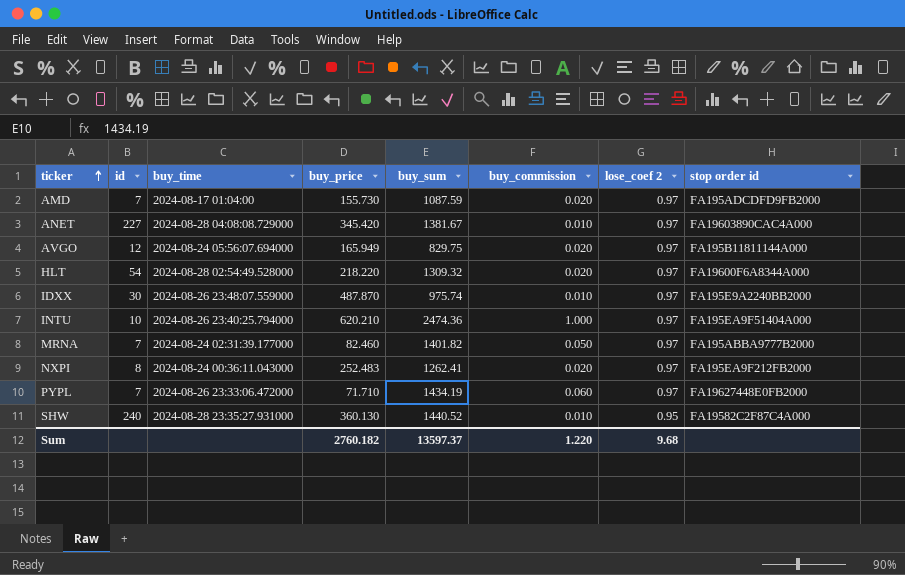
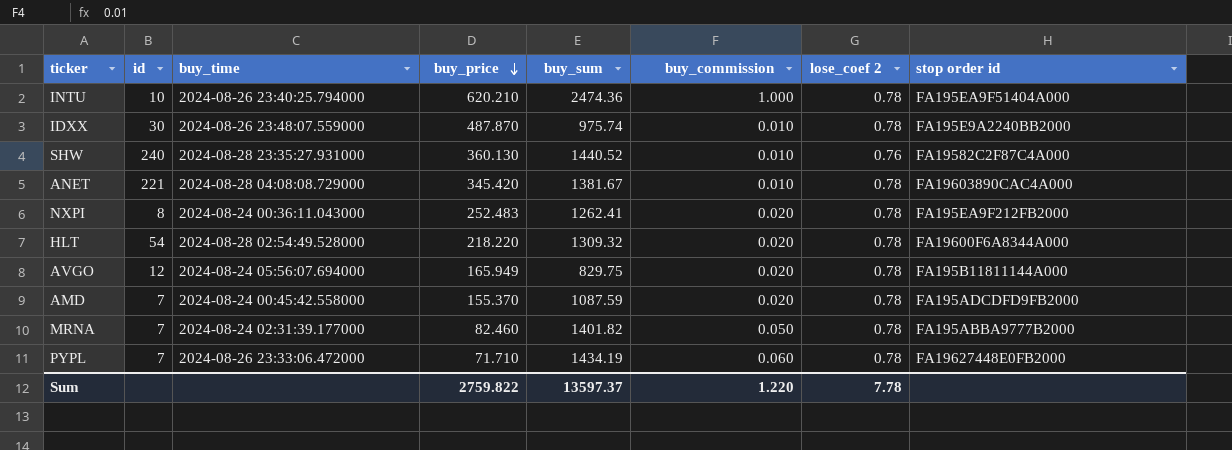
row order: ticker ascending -> buy_price descending
INTU | lose_coef 2: 0.97 -> 0.78
IDXX | lose_coef 2: 0.97 -> 0.78
SHW | lose_coef 2: 0.95 -> 0.76
ANET | id: 227 -> 221
ANET | lose_coef 2: 0.97 -> 0.78
NXPI | lose_coef 2: 0.97 -> 0.78
HLT | lose_coef 2: 0.97 -> 0.78
AVGO | lose_coef 2: 0.97 -> 0.78
AMD | buy_time: 2024-08-17 01:04:00 -> 2024-08-24 00:45:42.558000
AMD | buy_price: 155.730 -> 155.370
AMD | lose_coef 2: 0.97 -> 0.78
MRNA | lose_coef 2: 0.97 -> 0.78
PYPL | lose_coef 2: 0.97 -> 0.78
Sum | buy_price: 2760.182 -> 2759.822
Sum | lose_coef 2: 9.68 -> 7.78

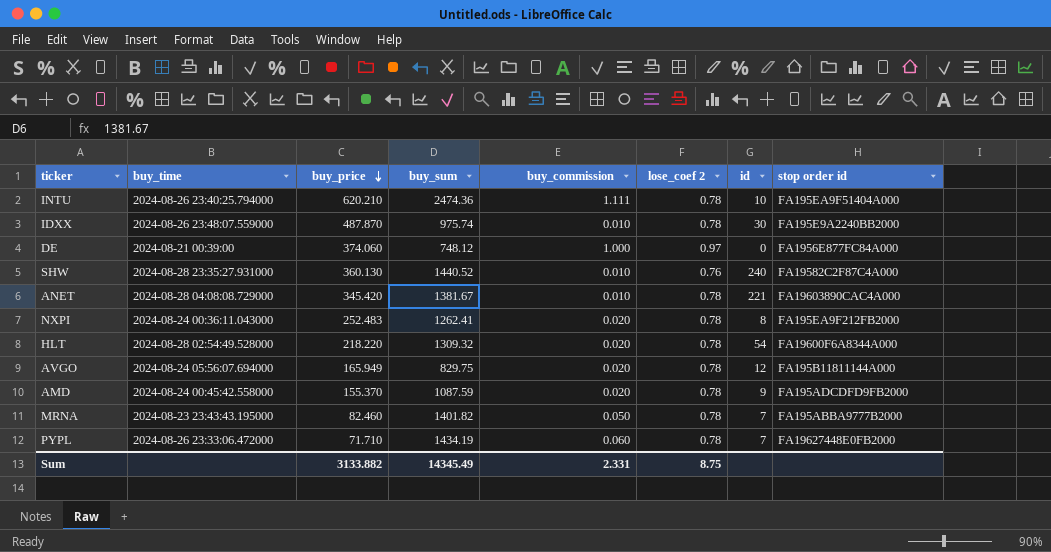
column id | position: 2 -> 7
INTU | buy_commission: 1.000 -> 1.111
row DE: none -> 2024-08-21 00:39:00 | 374.060 | 748.12 | 1.000 | 0.97 | 0 | FA1956E877FC84A000
AMD | id: 7 -> 9
MRNA | buy_time: 2024-08-24 02:31:39.177000 -> 2024-08-23 23:43:43.195000
Sum | buy_price: 2759.822 -> 3133.882
Sum | buy_sum: 13597.37 -> 14345.49
Sum | buy_commission: 1.220 -> 2.331
Sum | lose_coef 2: 7.78 -> 8.75

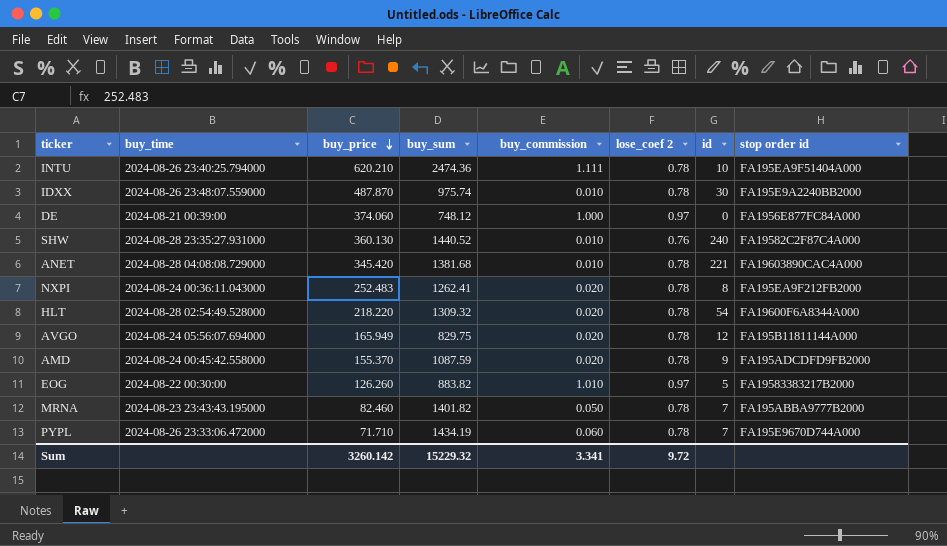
ANET | buy_sum: 1381.67 -> 1381.68
row EOG: none -> 2024-08-22 00:30:00 | 126.260 | 883.82 | 1.010 | 0.97 | 5 | FA19583383217B2000
PYPL | stop order id: FA19627448E0FB2000 -> FA195E9670D744A000
Sum | buy_price: 3133.882 -> 3260.142
Sum | buy_sum: 14345.49 -> 15229.32
Sum | buy_commission: 2.331 -> 3.341
Sum | lose_coef 2: 8.75 -> 9.72

